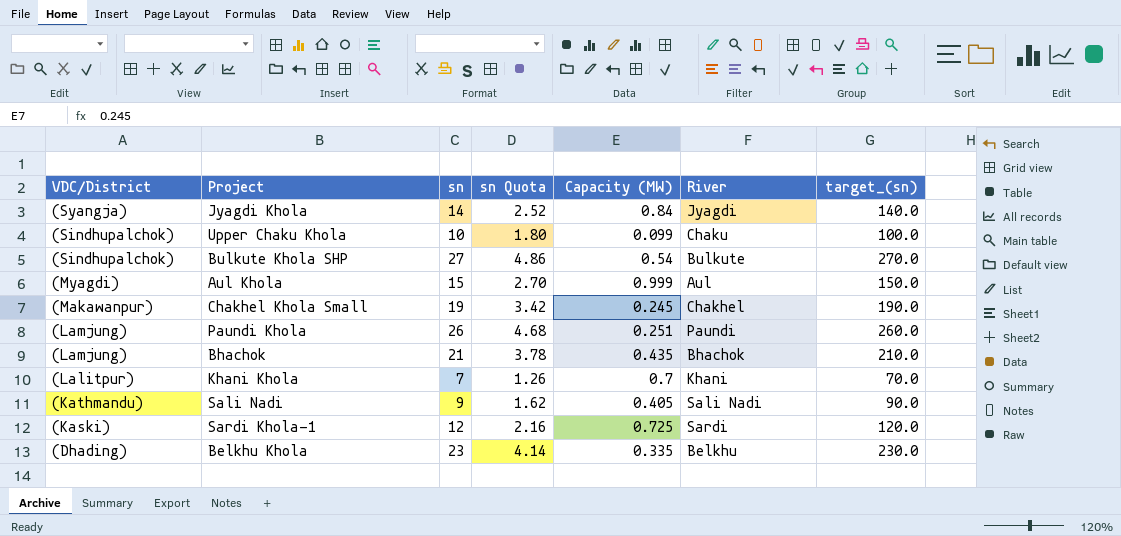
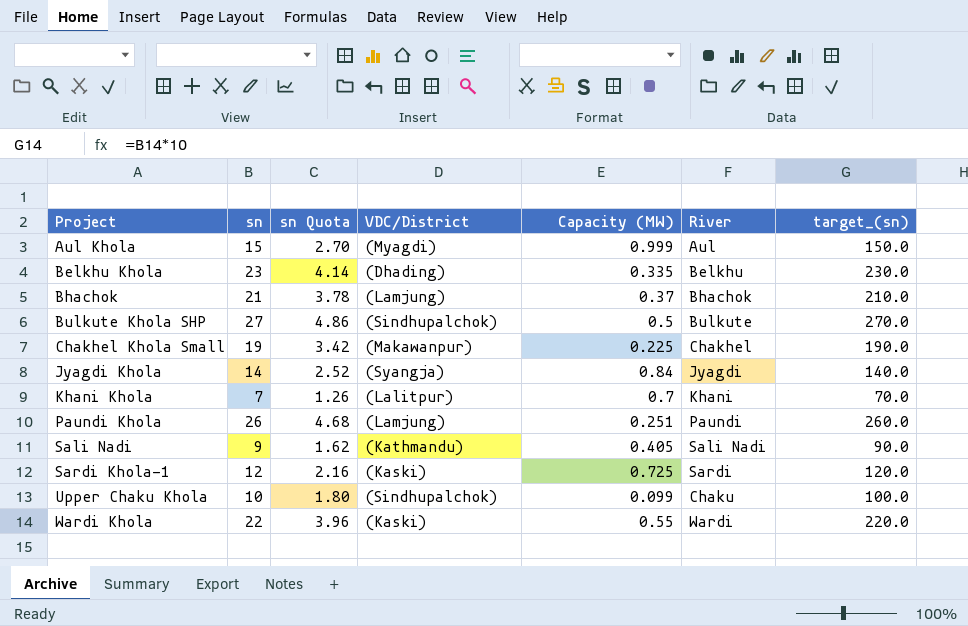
row order: VDC/District descending -> Project ascending
column VDC/District | position: 1 -> 4
Bhachok | Capacity (MW): 0.435 -> 0.37
Bulkute Khola SHP | Capacity (MW): 0.54 -> 0.5
Chakhel Khola Small | Capacity (MW): 0.245 -> 0.225
row Wardi Khola: none -> 22 | 3.96 | (Kaski) | 0.55 | Wardi | 220.0

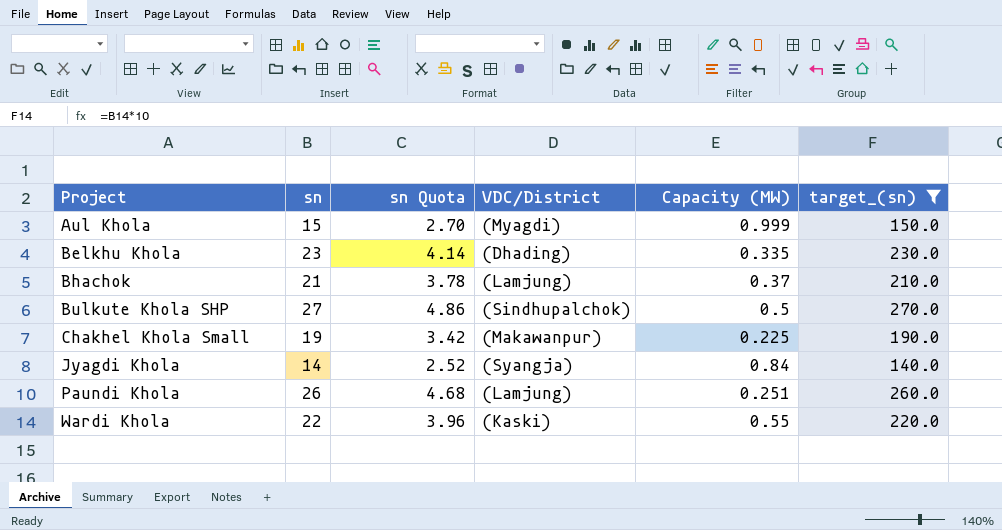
filter: none -> target_(sn) >= 140.0
column River | position: 6 -> none

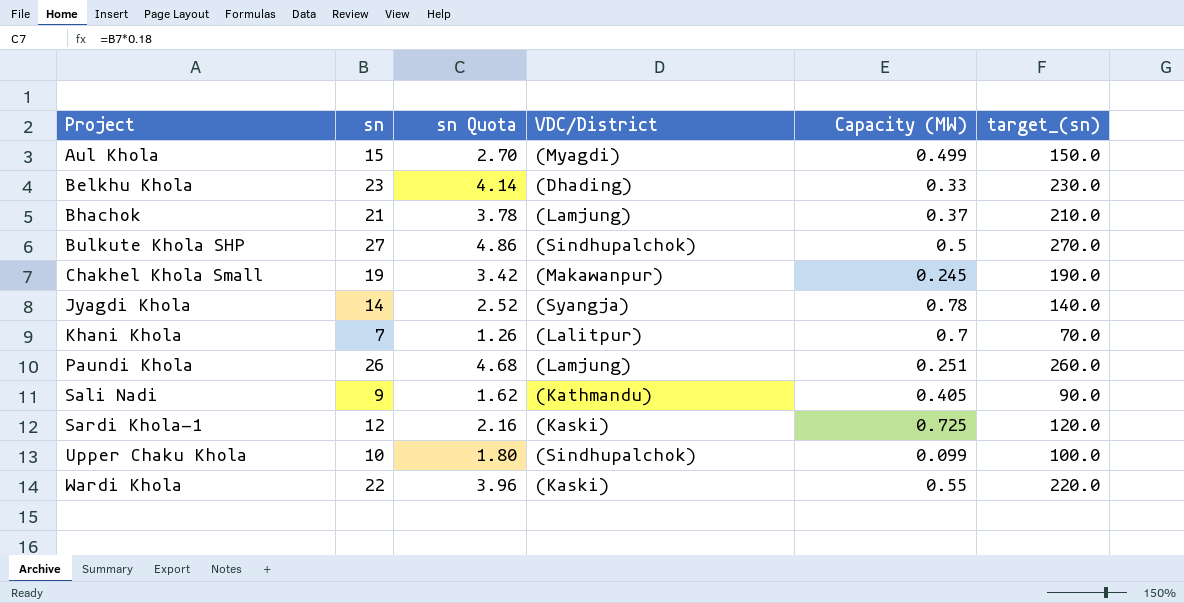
filter: target_(sn) >= 140.0 -> none
Aul Khola | Capacity (MW): 0.999 -> 0.499
Belkhu Khola | Capacity (MW): 0.335 -> 0.33
Chakhel Khola Small | Capacity (MW): 0.225 -> 0.245
Jyagdi Khola | Capacity (MW): 0.84 -> 0.78

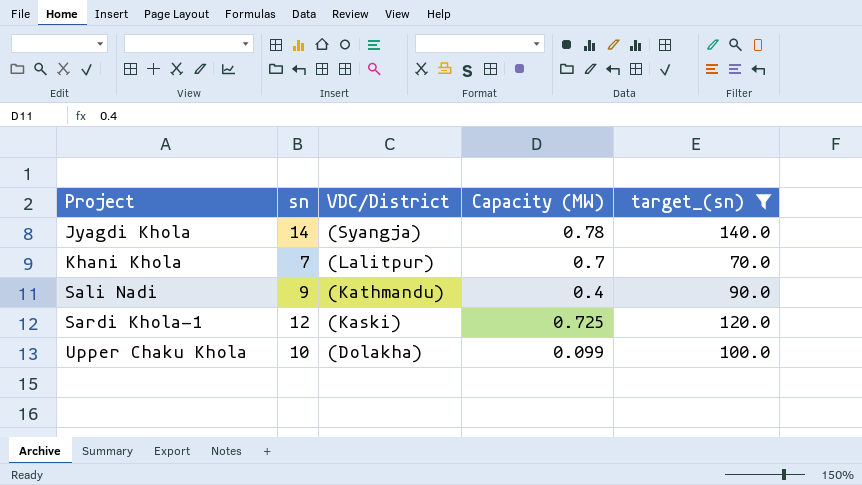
filter: none -> target_(sn) <= 140.0
column sn Quota | formula: [sn] * 0.18 -> none
Sali Nadi | Capacity (MW): 0.405 -> 0.4
Upper Chaku Khola | VDC/District: (Sindhupalchok) -> (Dolakha)

